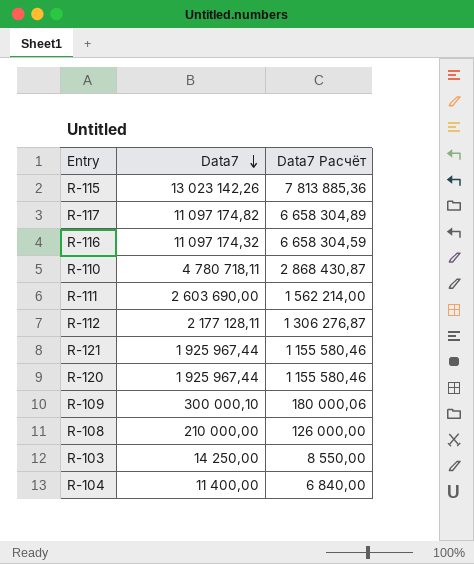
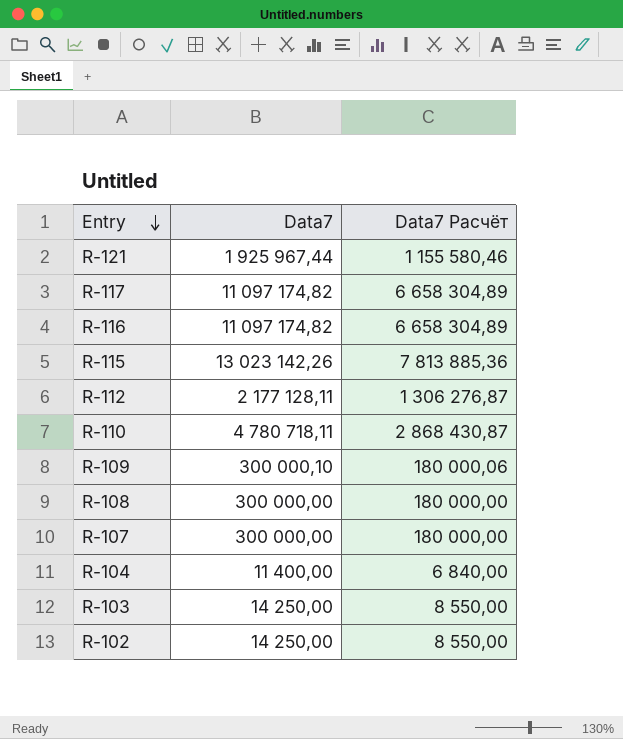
row order: Data7 descending -> Entry descending
row R-111: 2 603 690,00 | 1 562 214,00 -> none
row R-120: 1 925 967,44 | 1 155 580,46 -> none
R-116 | Data7: 11 097 174,32 -> 11 097 174,82
R-116 | Data7 Расчёт: 6 658 304,59 -> 6 658 304,89
R-108 | Data7: 210 000,00 -> 300 000,00
R-108 | Data7 Расчёт: 126 000,00 -> 180 000,00
row R-107: none -> 300 000,00 | 180 000,00
row R-102: none -> 14 250,00 | 8 550,00

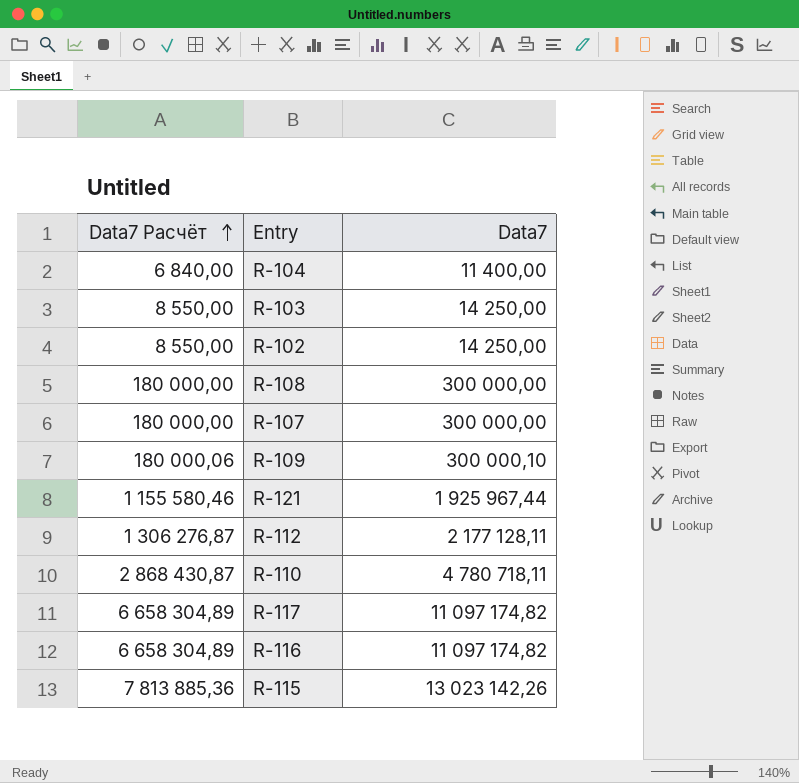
row order: Entry descending -> Data7 Расчёт ascending
column Data7 Расчёт | position: 3 -> 1

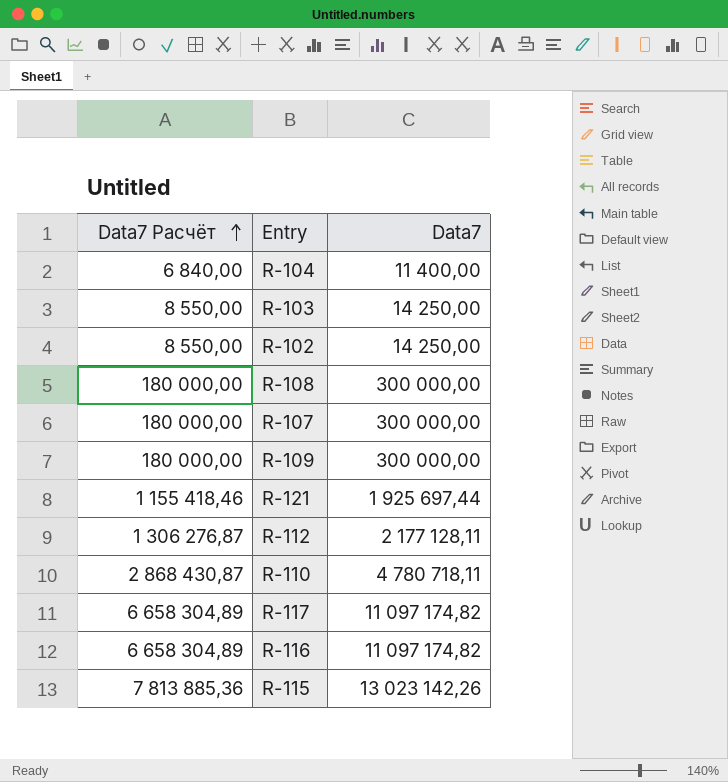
R-109 | Data7 Расчёт: 180 000,06 -> 180 000,00
R-109 | Data7: 300 000,10 -> 300 000,00
R-121 | Data7 Расчёт: 1 155 580,46 -> 1 155 418,46
R-121 | Data7: 1 925 967,44 -> 1 925 697,44

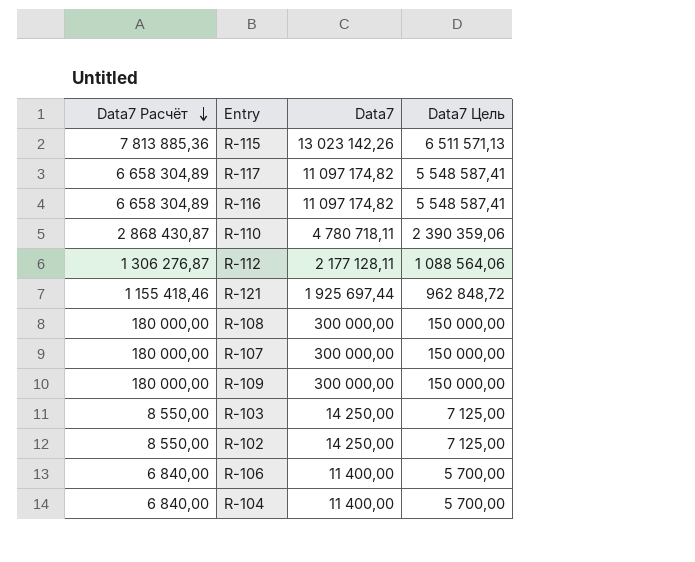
row order: Data7 Расчёт ascending -> Data7 Расчёт descending
column Data7 Цель | formula: none -> [Data7] * 0,5
row R-106: none -> 6 840,00 | 11 400,00 | 5 700,00

